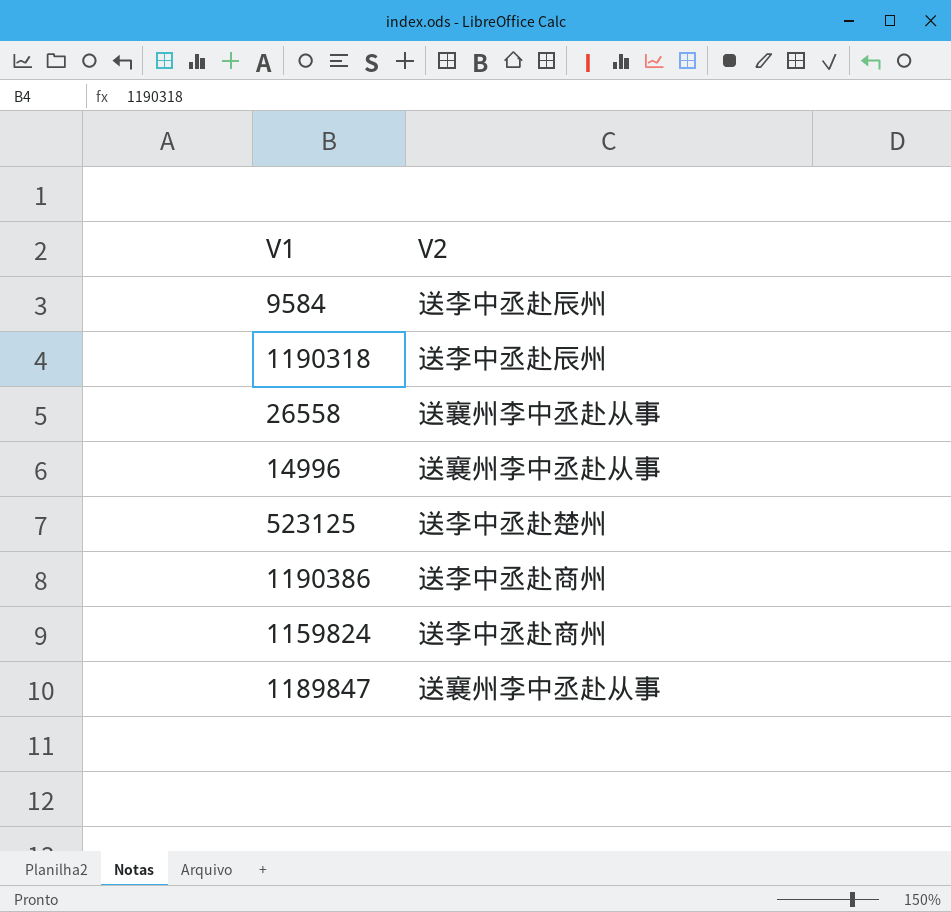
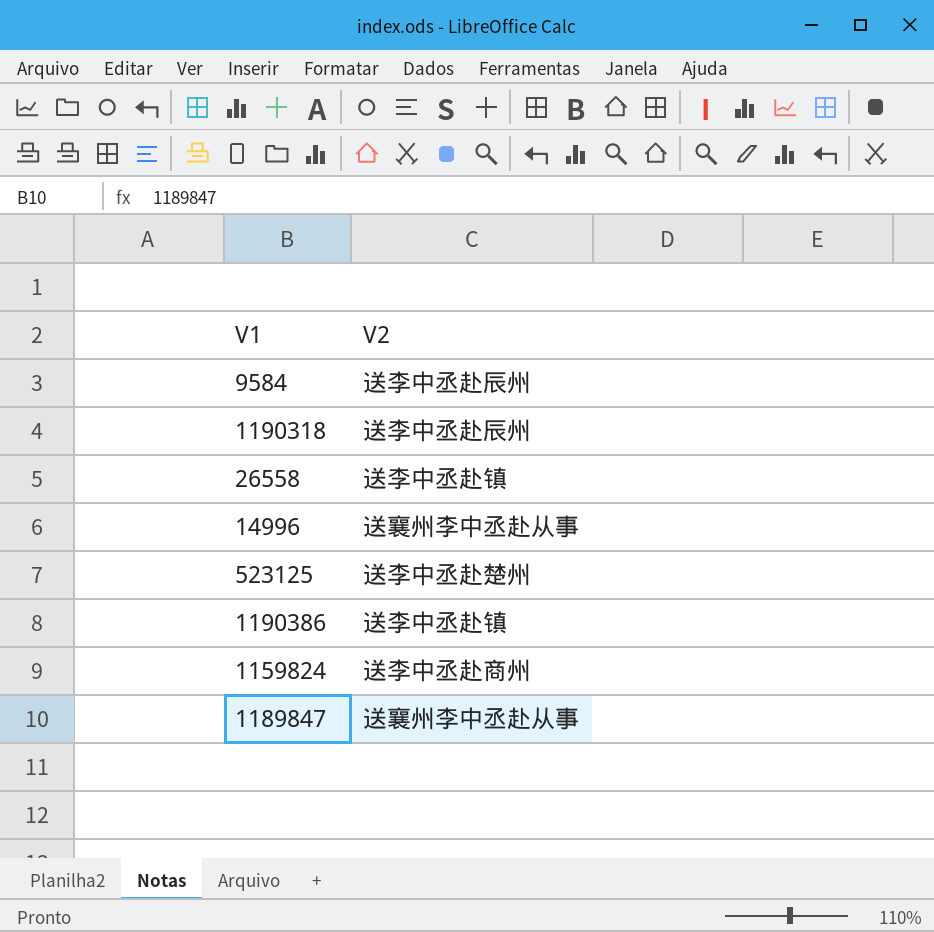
26558 | V2: 送襄州李中丞赴从事 -> 送李中丞赴镇
1190386 | V2: 送李中丞赴商州 -> 送李中丞赴镇

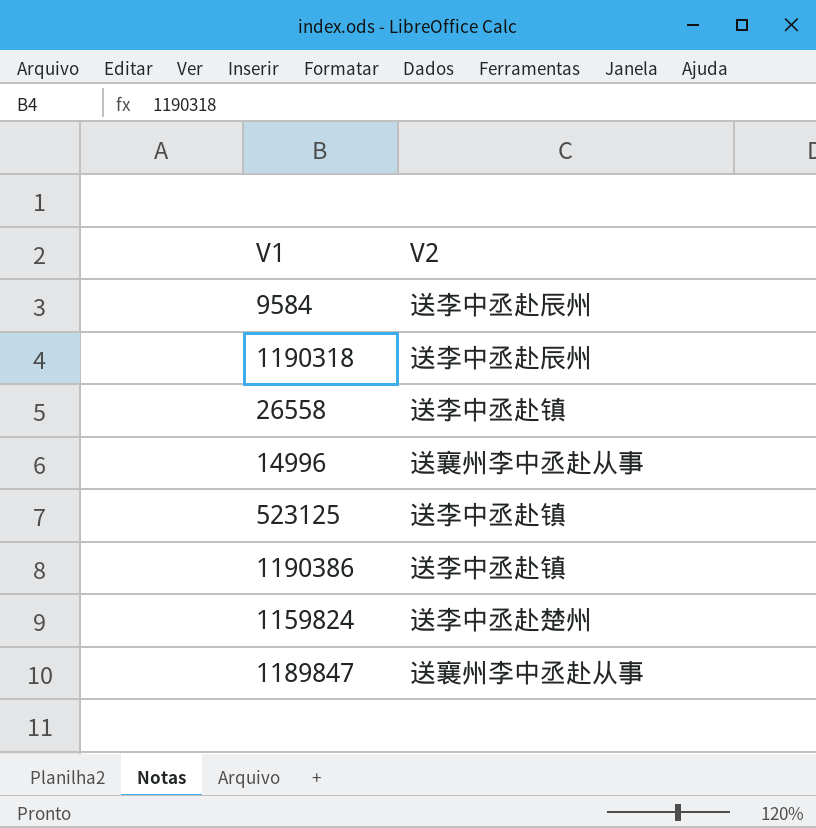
523125 | V2: 送李中丞赴楚州 -> 送李中丞赴镇
1159824 | V2: 送李中丞赴商州 -> 送李中丞赴楚州

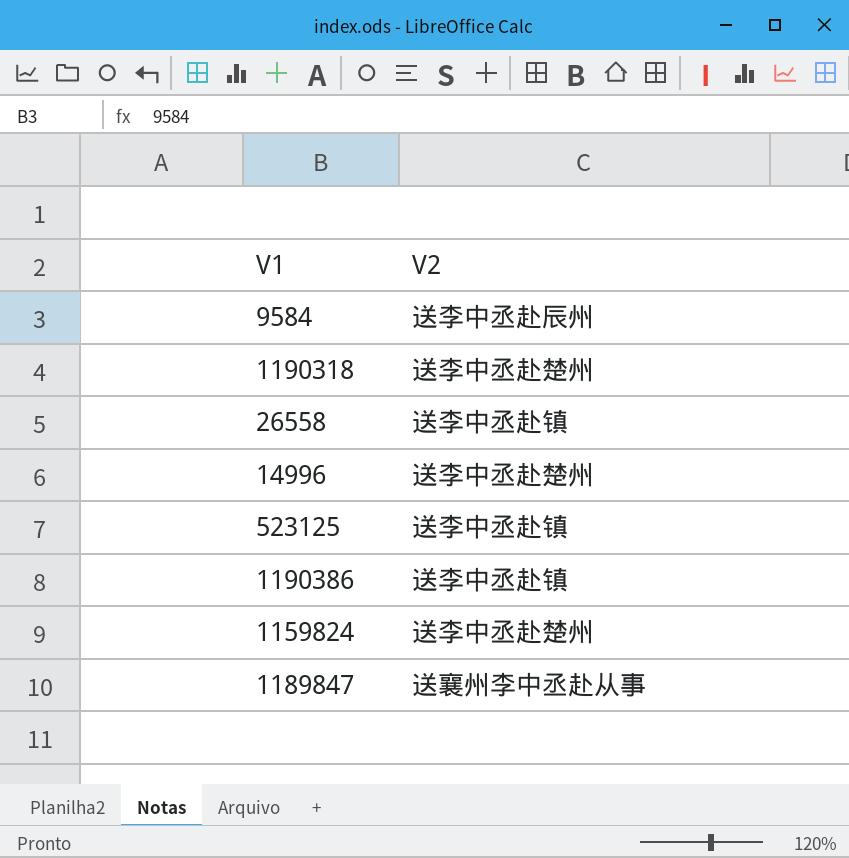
1190318 | V2: 送李中丞赴辰州 -> 送李中丞赴楚州
14996 | V2: 送襄州李中丞赴从事 -> 送李中丞赴楚州

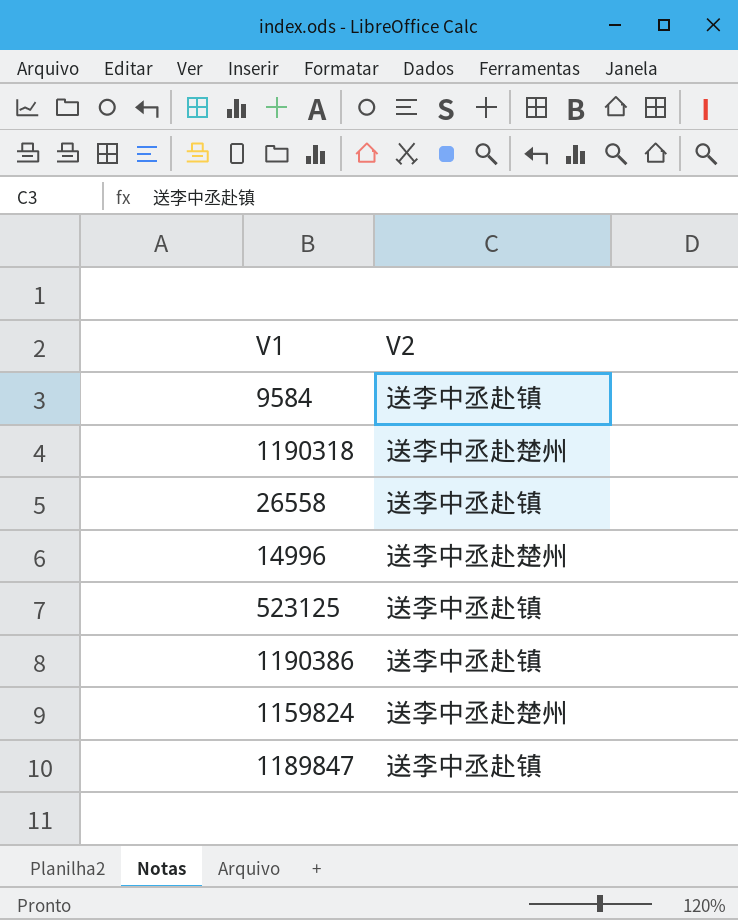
9584 | V2: 送李中丞赴辰州 -> 送李中丞赴镇
1189847 | V2: 送襄州李中丞赴从事 -> 送李中丞赴镇

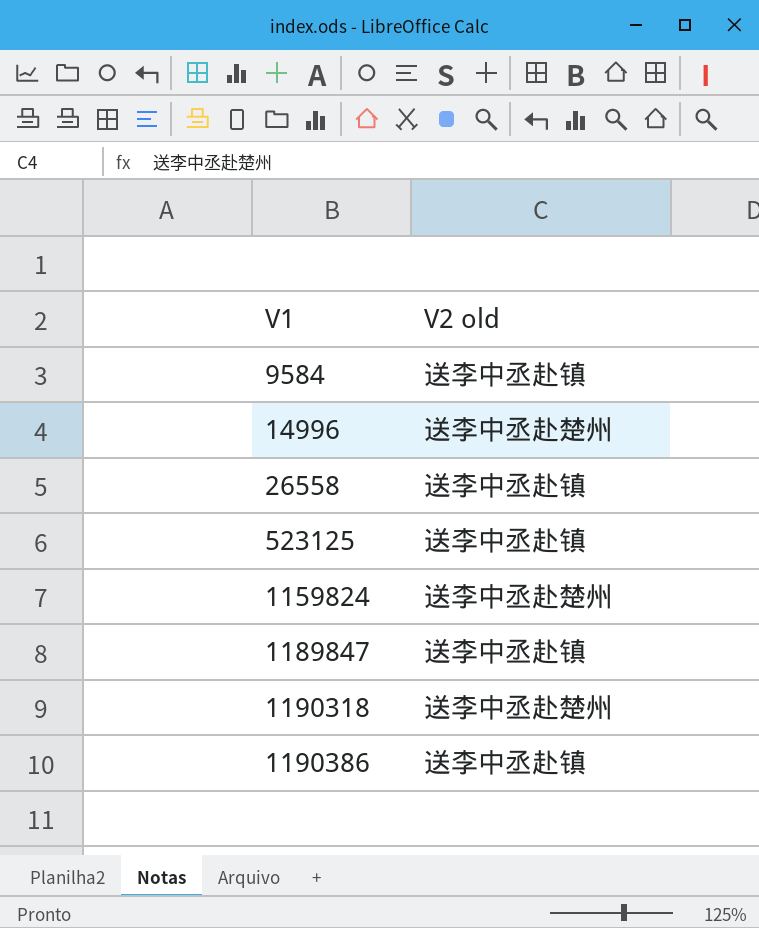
row order: none -> V1 ascending
column name: V2 -> V2 old

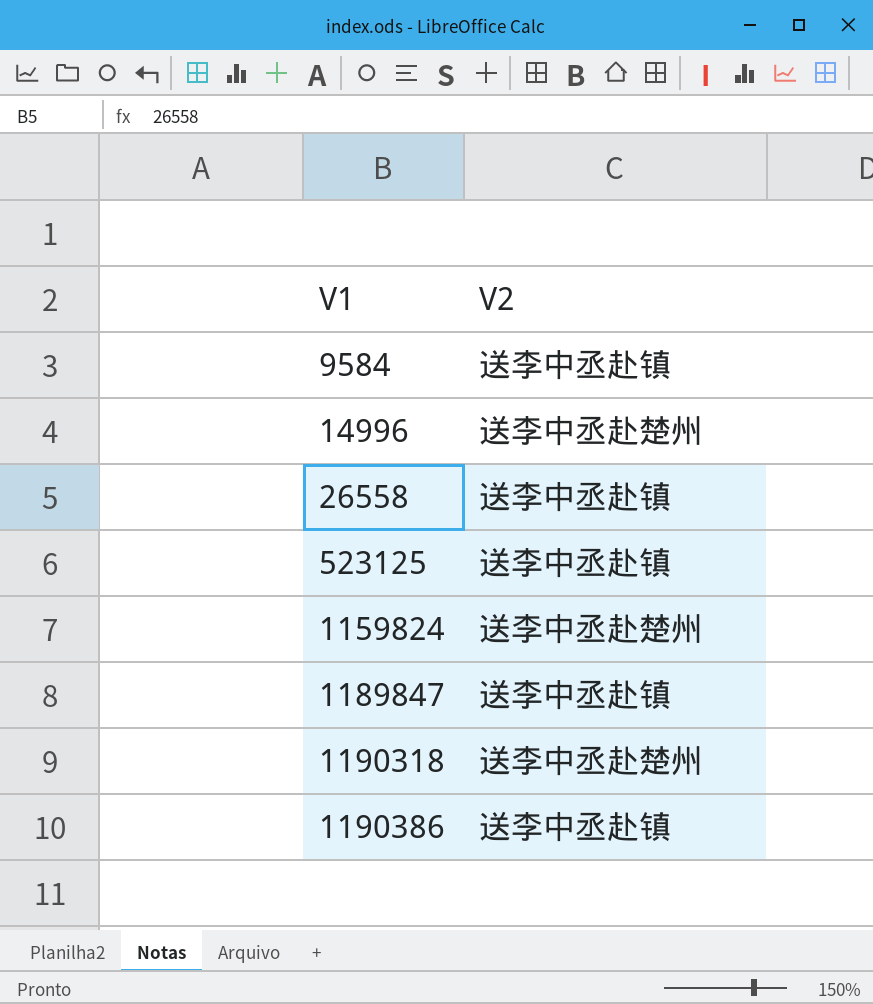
column name: V2 old -> V2

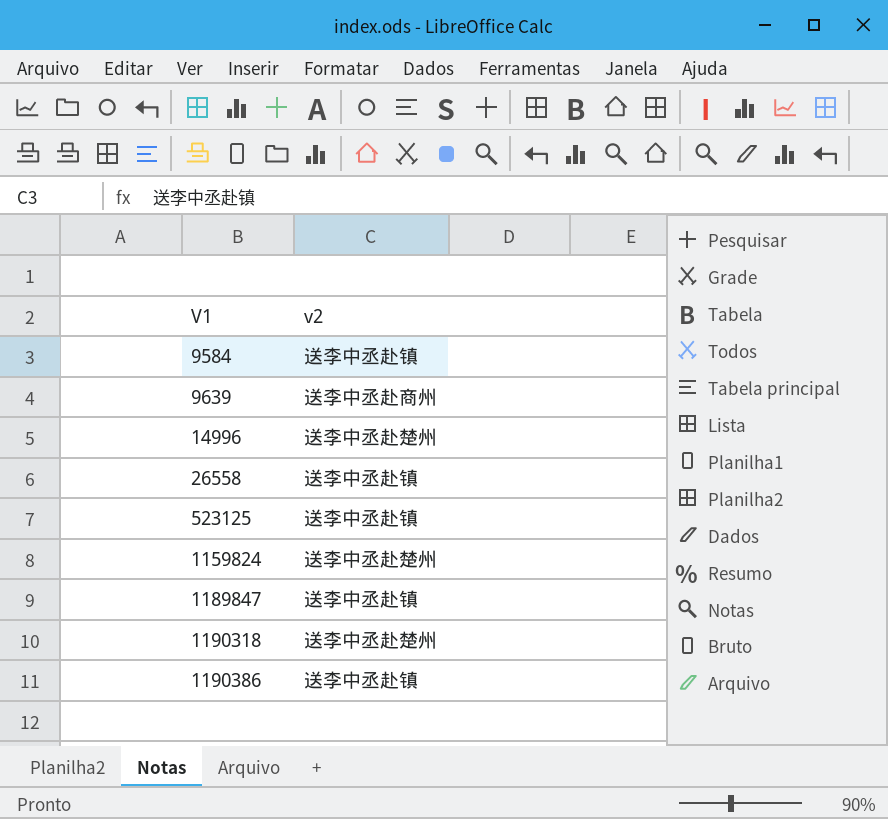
column name: V2 -> v2
row 9639: none -> 送李中丞赴商州

